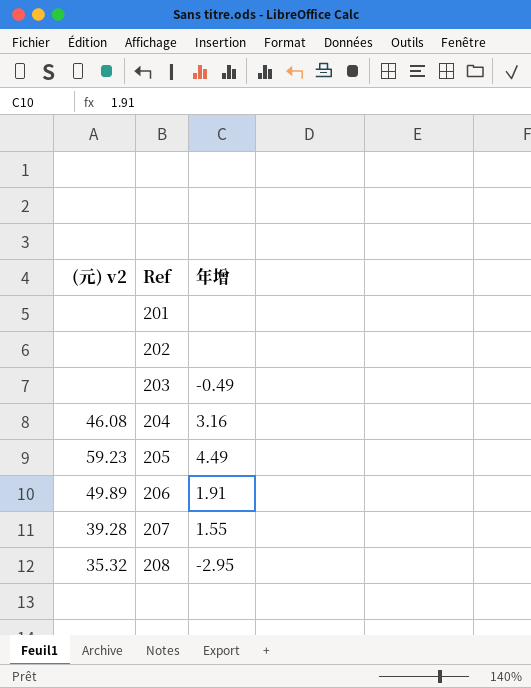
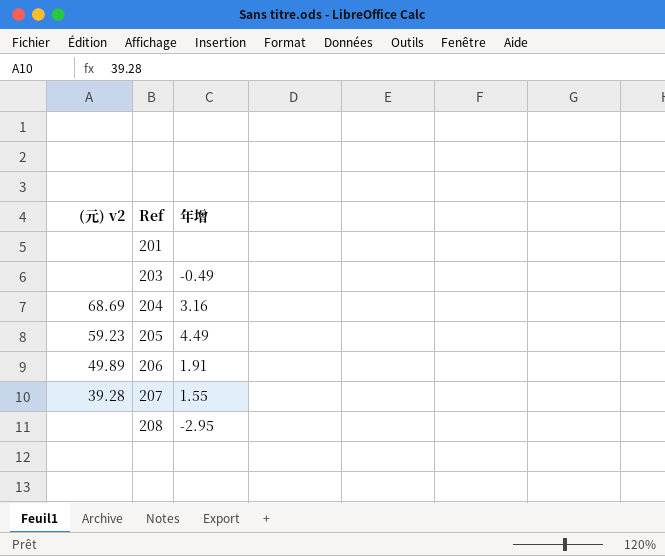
row 202: none | none -> none
204 | (元) v2: 46.08 -> 68.69
208 | (元) v2: 35.32 -> none

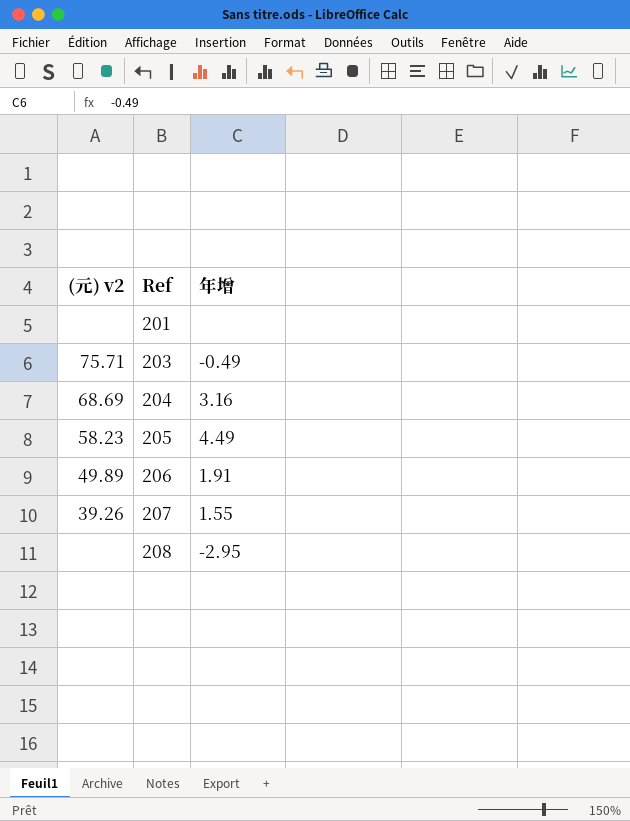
203 | (元) v2: none -> 75.71
205 | (元) v2: 59.23 -> 58.23
207 | (元) v2: 39.28 -> 39.26

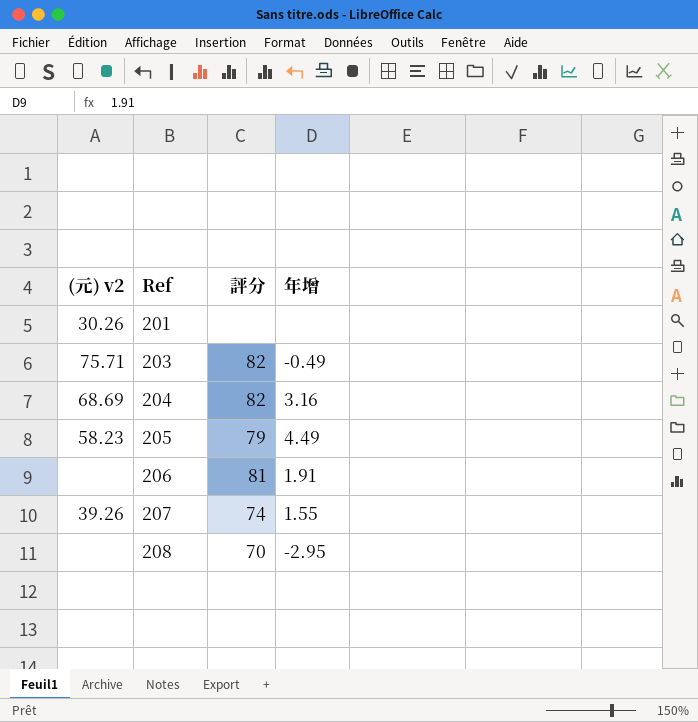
column 評分 | position: none -> 3
201 | (元) v2: none -> 30.26
206 | (元) v2: 49.89 -> none

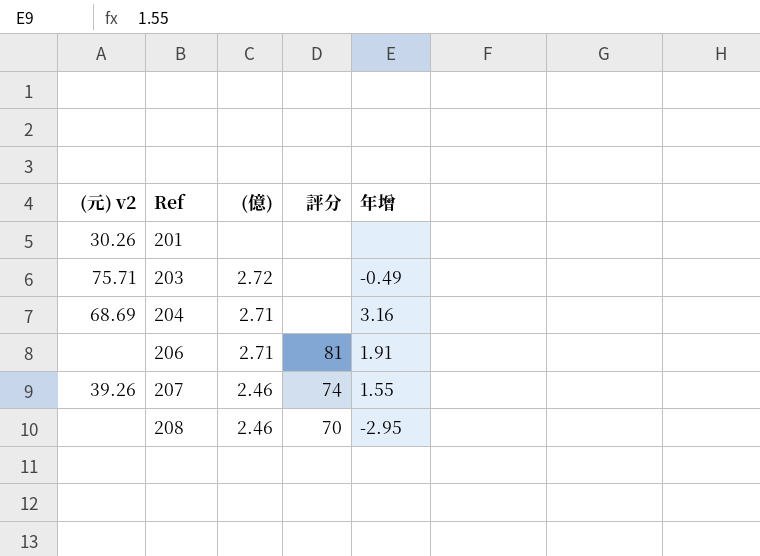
column (億) | position: none -> 3
row 205: 58.23 | 79 | 4.49 -> none
203 | 評分: 82 -> none
204 | 評分: 82 -> none

